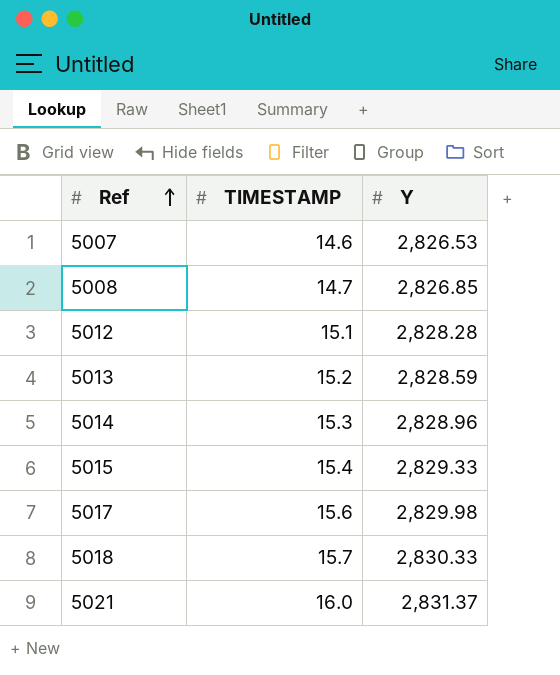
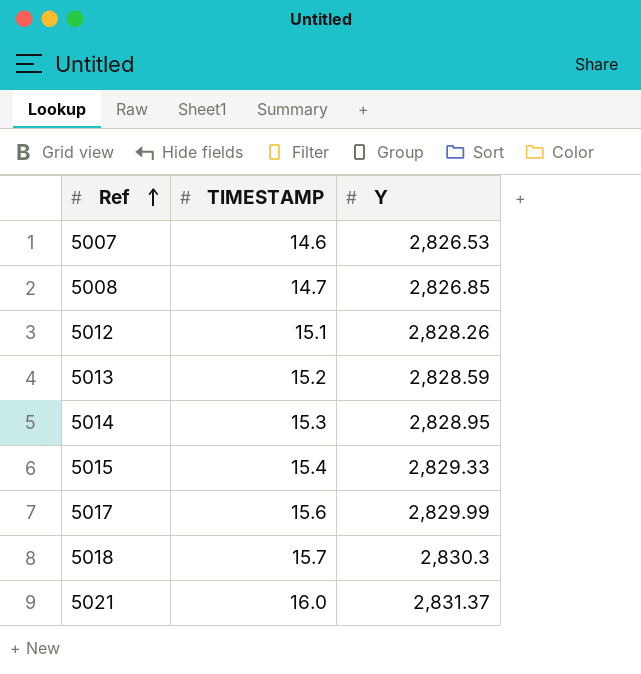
5012 | Y: 2,828.28 -> 2,828.26
5014 | Y: 2,828.96 -> 2,828.95
5017 | Y: 2,829.98 -> 2,829.99
5018 | Y: 2,830.33 -> 2,830.3

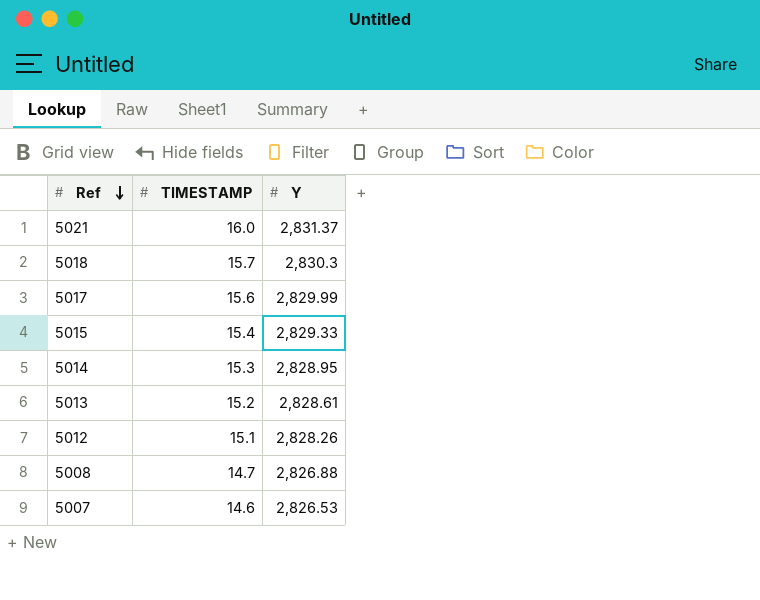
row order: Ref ascending -> Ref descending
5013 | Y: 2,828.59 -> 2,828.61
5008 | Y: 2,826.85 -> 2,826.88

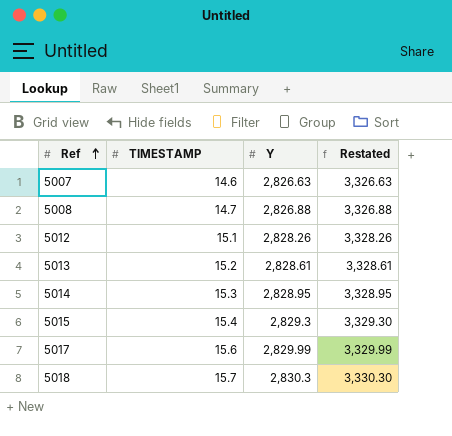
row order: Ref descending -> Ref ascending
column Restated | formula: none -> [Y] + 500
row 5021: 16.0 | 2,831.37 -> none
5007 | Y: 2,826.53 -> 2,826.63
5015 | Y: 2,829.33 -> 2,829.3

